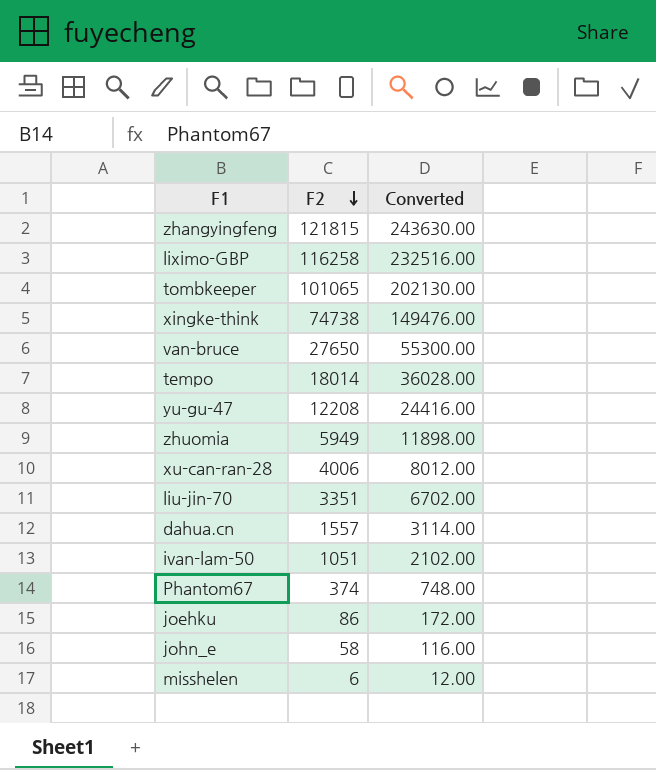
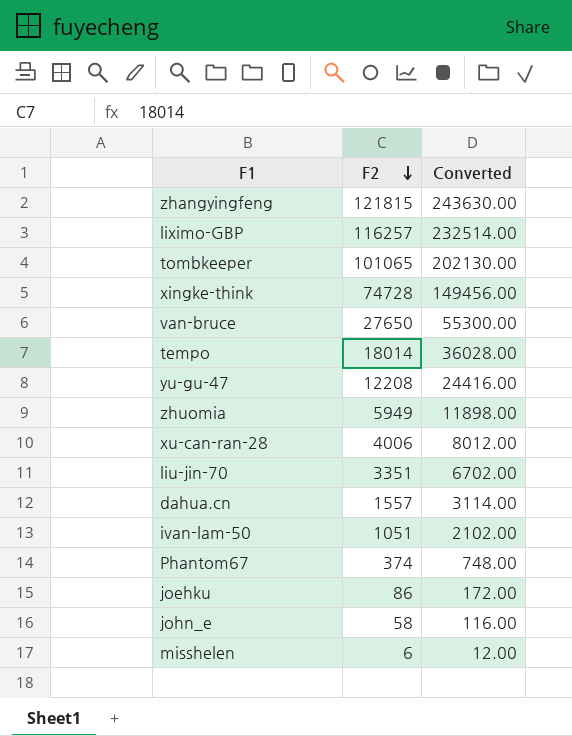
liximo-GBP | F2: 116258 -> 116257
liximo-GBP | Converted: 232516.00 -> 232514.00
xingke-think | F2: 74738 -> 74728
xingke-think | Converted: 149476.00 -> 149456.00

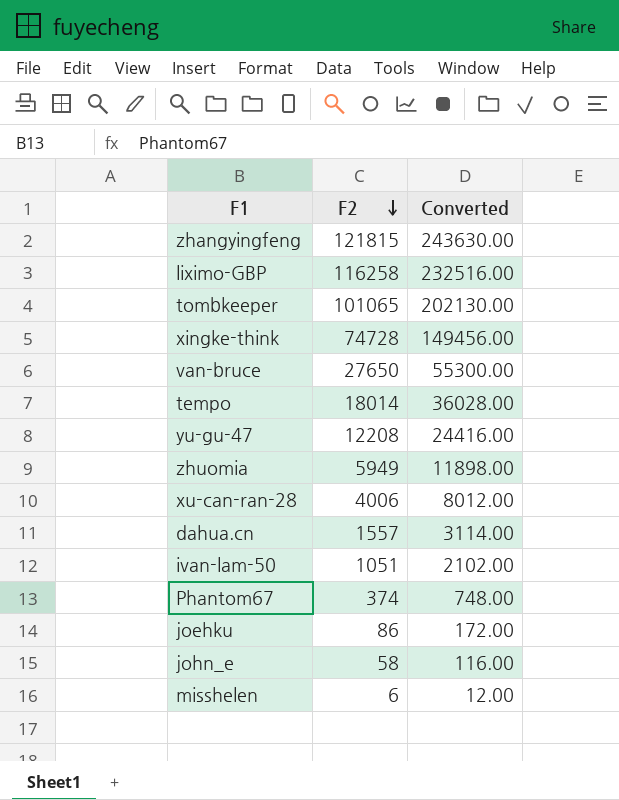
row liu-jin-70: 3351 | 6702.00 -> none
liximo-GBP | F2: 116257 -> 116258
liximo-GBP | Converted: 232514.00 -> 232516.00

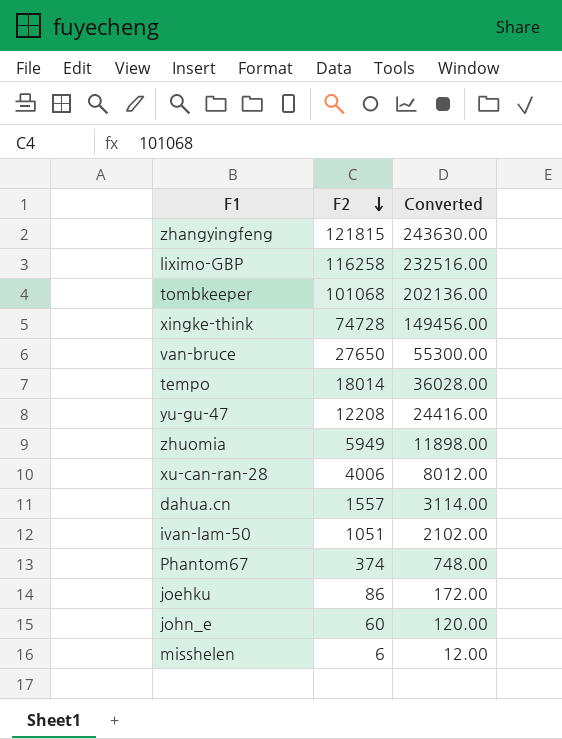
tombkeeper | F2: 101065 -> 101068
tombkeeper | Converted: 202130.00 -> 202136.00
john_e | F2: 58 -> 60
john_e | Converted: 116.00 -> 120.00

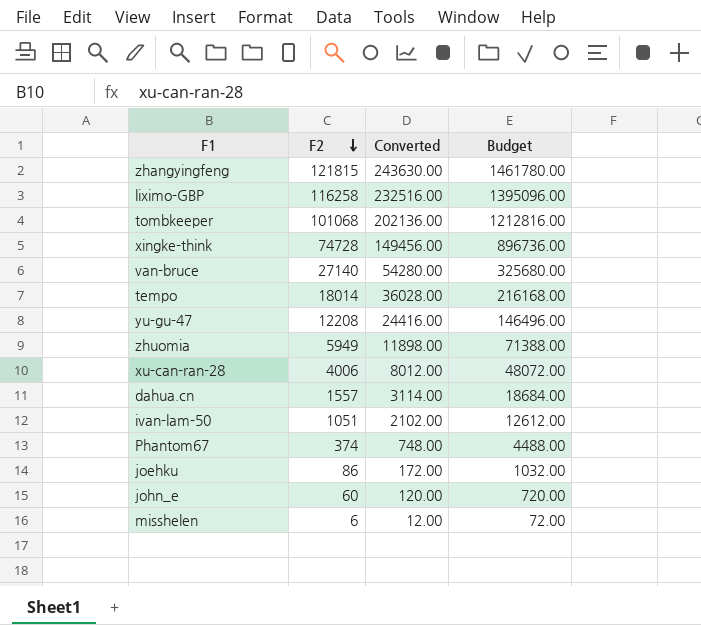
column Budget | formula: none -> [F2] * 12
van-bruce | F2: 27650 -> 27140
van-bruce | Converted: 55300.00 -> 54280.00

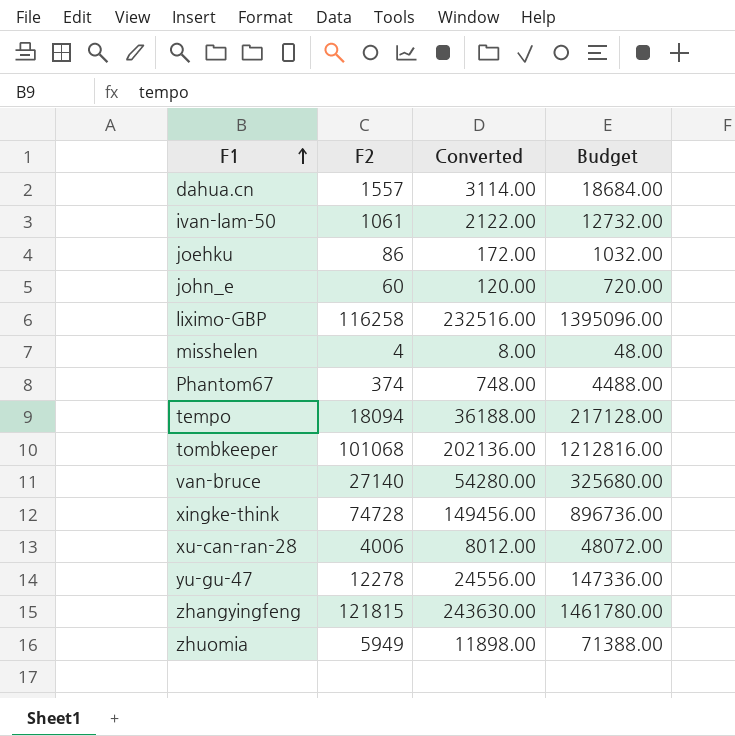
row order: F2 descending -> F1 ascending
ivan-lam-50 | F2: 1051 -> 1061
ivan-lam-50 | Converted: 2102.00 -> 2122.00
ivan-lam-50 | Budget: 12612.00 -> 12732.00
misshelen | F2: 6 -> 4
misshelen | Converted: 12.00 -> 8.00
misshelen | Budget: 72.00 -> 48.00
tempo | F2: 18014 -> 18094
tempo | Converted: 36028.00 -> 36188.00
tempo | Budget: 216168.00 -> 217128.00
yu-gu-47 | F2: 12208 -> 12278
yu-gu-47 | Converted: 24416.00 -> 24556.00
yu-gu-47 | Budget: 146496.00 -> 147336.00

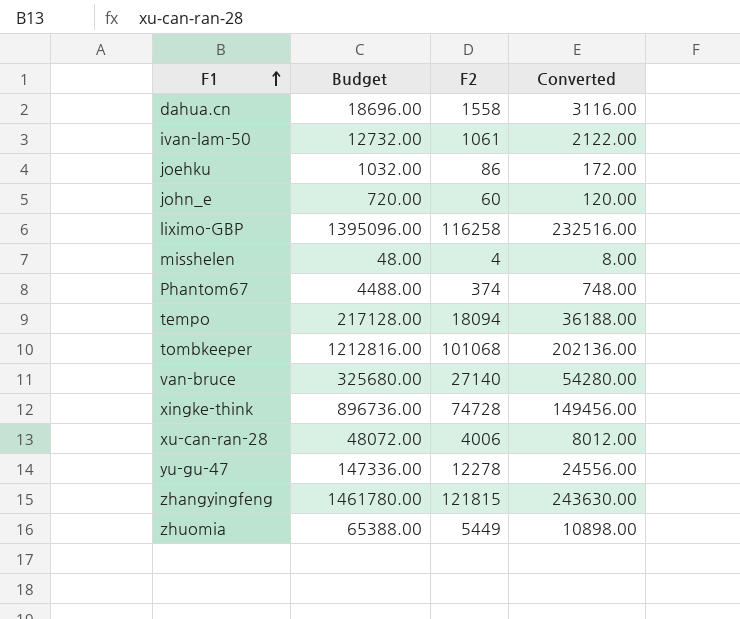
column Budget | position: 4 -> 2
dahua.cn | Budget: 18684.00 -> 18696.00
dahua.cn | F2: 1557 -> 1558
dahua.cn | Converted: 3114.00 -> 3116.00
zhuomia | Budget: 71388.00 -> 65388.00
zhuomia | F2: 5949 -> 5449
zhuomia | Converted: 11898.00 -> 10898.00

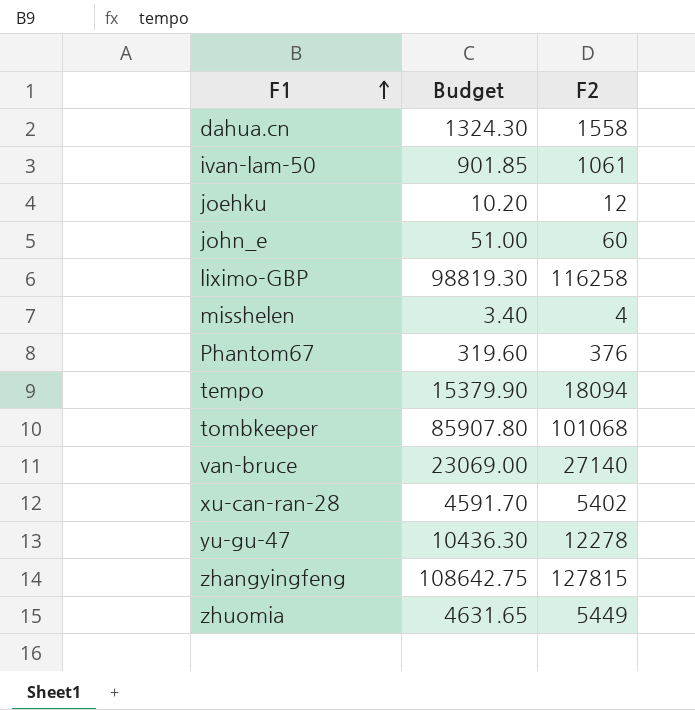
column Converted | formula: [F2] * 2 -> none
column Budget | formula: [F2] * 12 -> [F2] * 0.85
row xingke-think: 896736.00 | 74728 | 149456.00 -> none
joehku | F2: 86 -> 12
Phantom67 | F2: 374 -> 376
xu-can-ran-28 | F2: 4006 -> 5402
zhangyingfeng | F2: 121815 -> 127815

